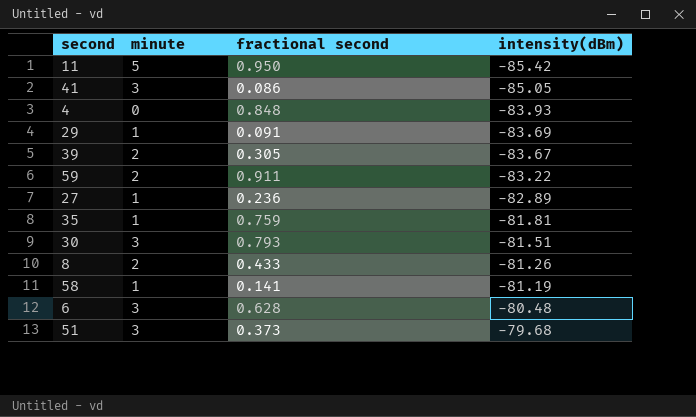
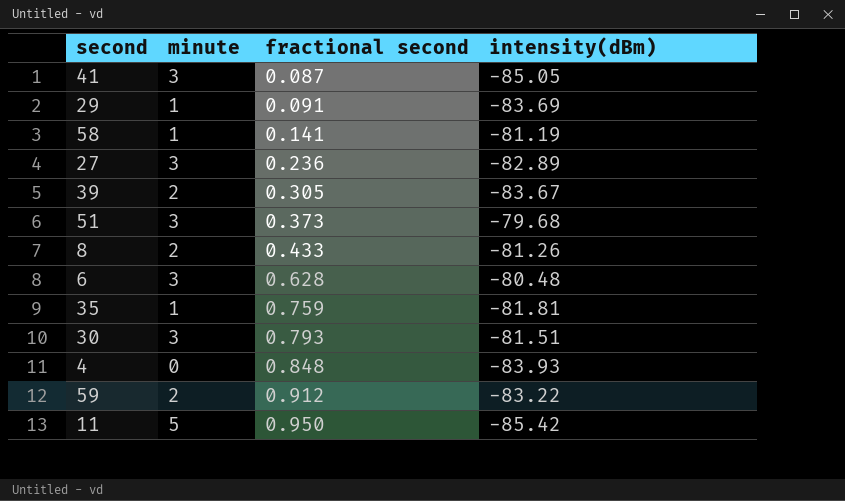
row order: intensity(dBm) ascending -> fractional second ascending
41 | fractional second: 0.086 -> 0.087
27 | minute: 1 -> 3
59 | fractional second: 0.911 -> 0.912

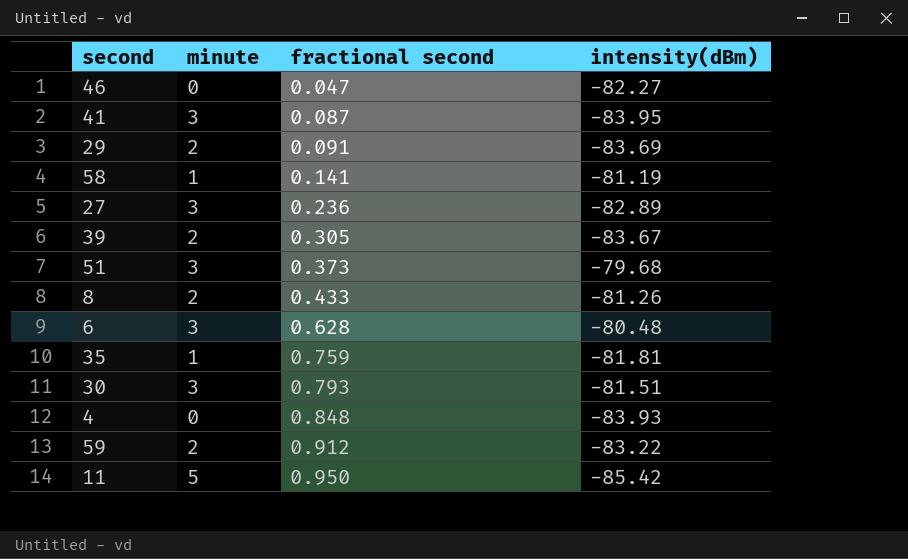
row 46: none -> 0 | 0.047 | -82.27
41 | intensity(dBm): -85.05 -> -83.95
29 | minute: 1 -> 2

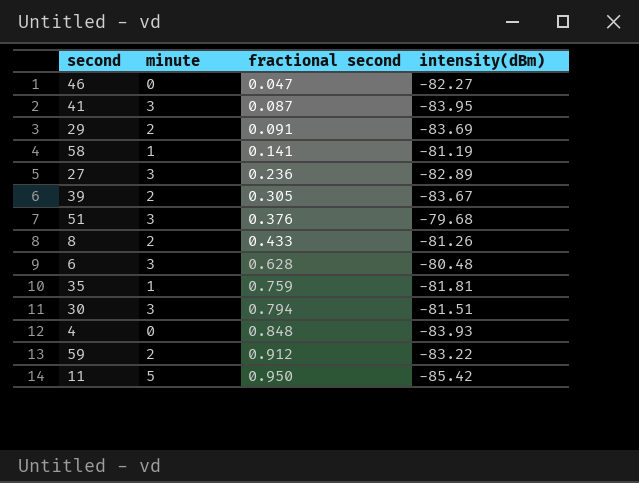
51 | fractional second: 0.373 -> 0.376
30 | fractional second: 0.793 -> 0.794

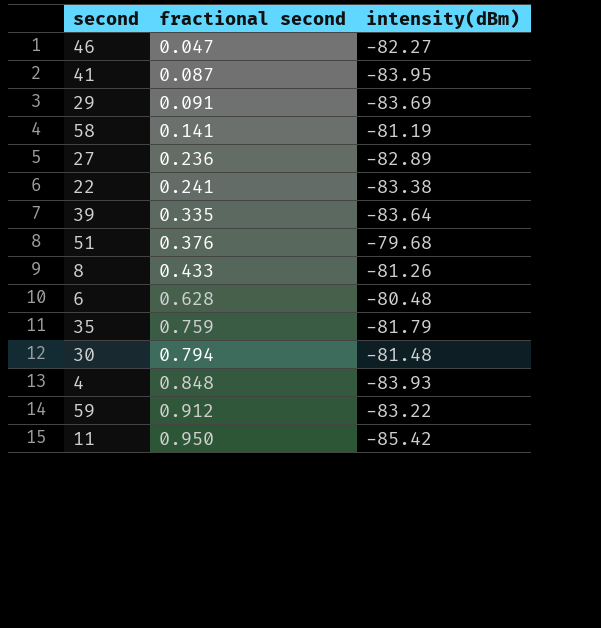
column minute | position: 2 -> none
row 22: none -> 0.241 | -83.38
39 | fractional second: 0.305 -> 0.335
39 | intensity(dBm): -83.67 -> -83.64
35 | intensity(dBm): -81.81 -> -81.79
30 | intensity(dBm): -81.51 -> -81.48

